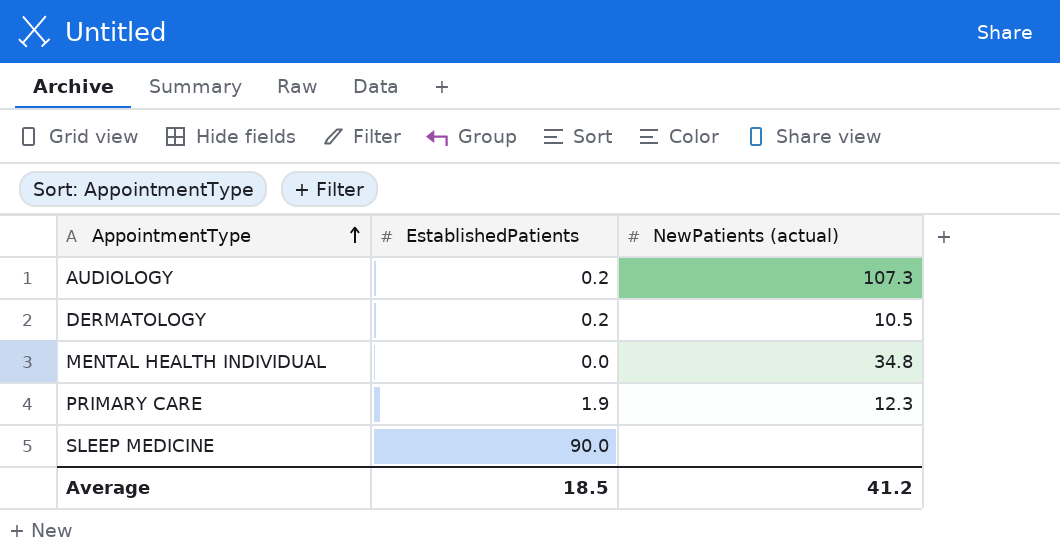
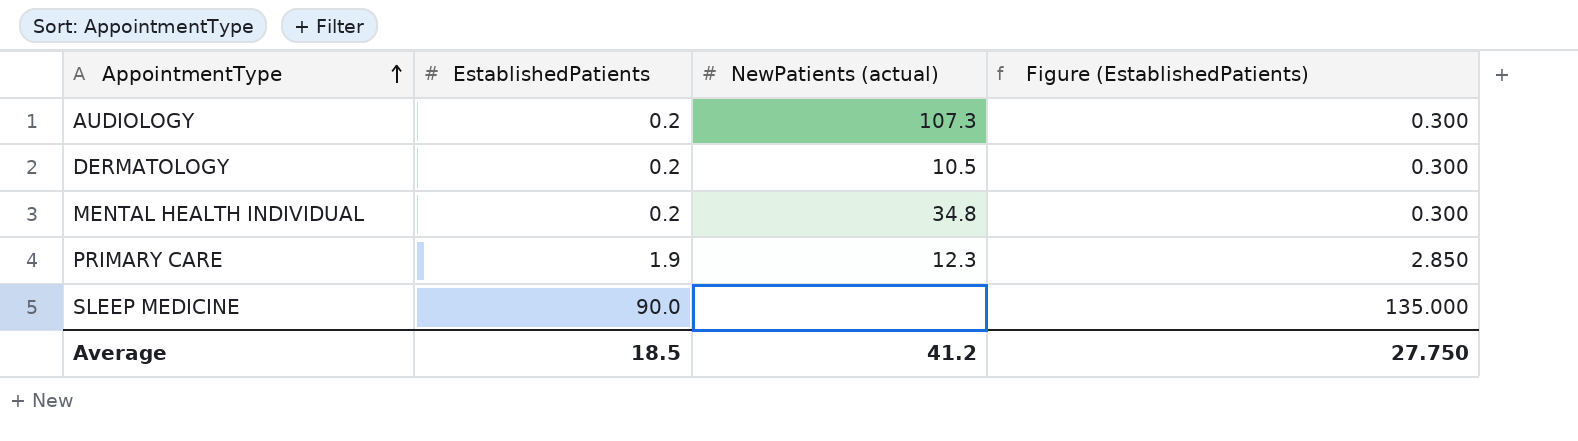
column Figure (EstablishedPatients) | formula: none -> [EstablishedPatients] * 1.5
MENTAL HEALTH INDIVIDUAL | EstablishedPatients: 0.0 -> 0.2

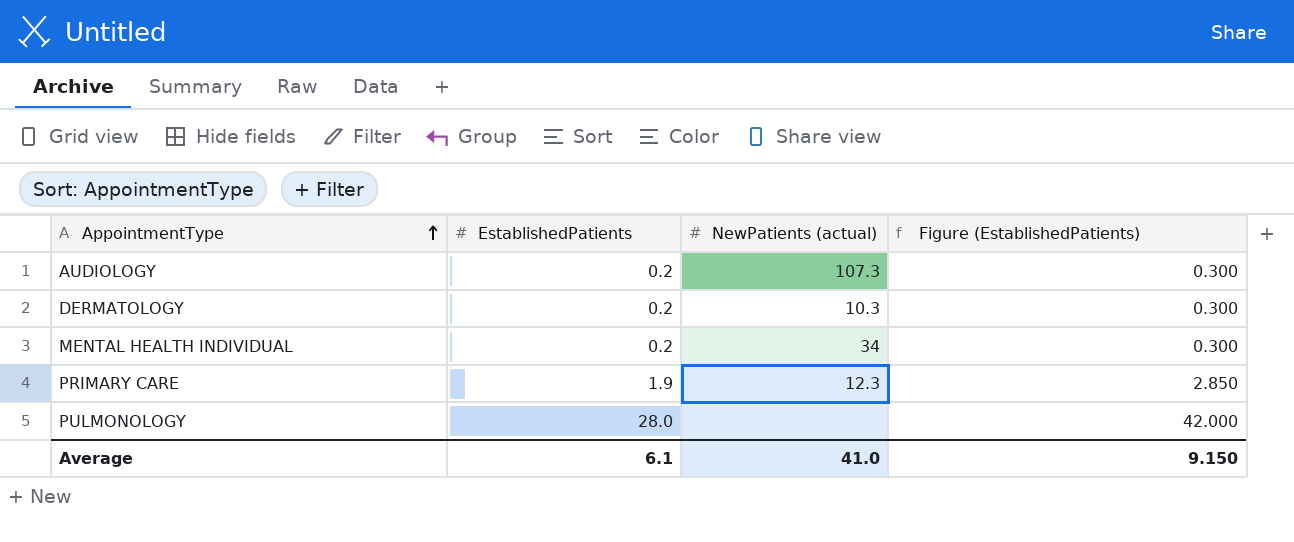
row SLEEP MEDICINE: 90.0 | none | 135.000 -> none
DERMATOLOGY | NewPatients (actual): 10.5 -> 10.3
MENTAL HEALTH INDIVIDUAL | NewPatients (actual): 34.8 -> 34
row PULMONOLOGY: none -> 28.0 | none | 42.000
Average | EstablishedPatients: 18.5 -> 6.1
Average | NewPatients (actual): 41.2 -> 41.0
Average | Figure (EstablishedPatients): 27.750 -> 9.150

